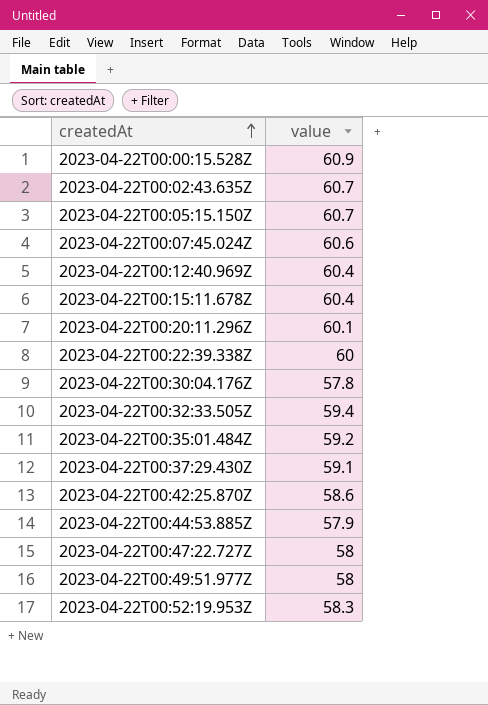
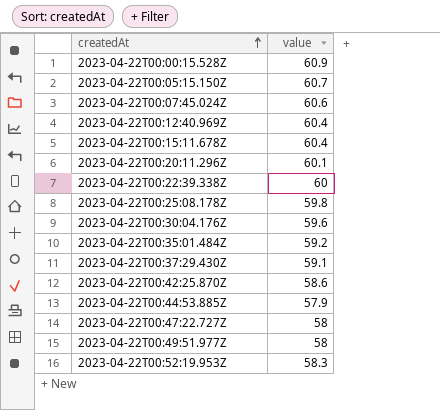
row 2023-04-22T00:02:43.635Z: 60.7 -> none
row 2023-04-22T00:32:33.505Z: 59.4 -> none
row 2023-04-22T00:25:08.178Z: none -> 59.8
2023-04-22T00:30:04.176Z | value: 57.8 -> 59.6

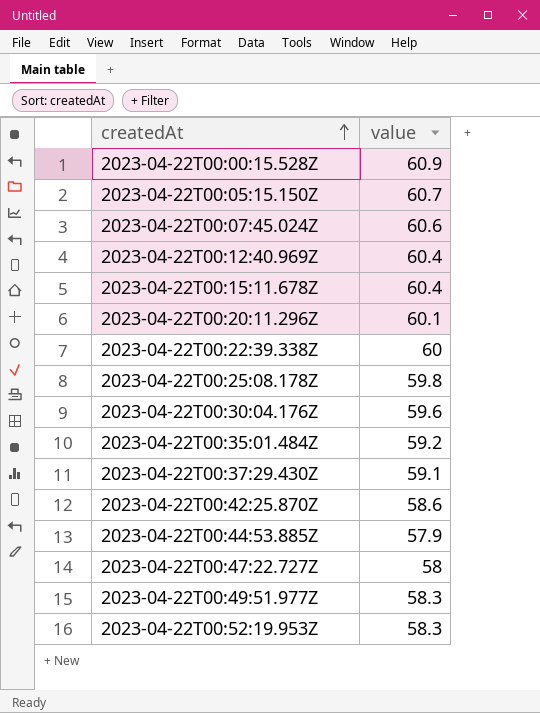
2023-04-22T00:49:51.977Z | value: 58 -> 58.3

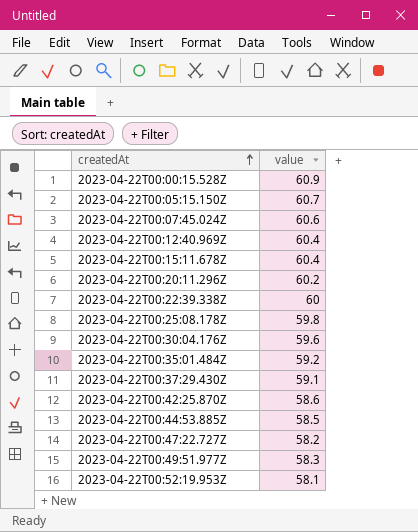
2023-04-22T00:20:11.296Z | value: 60.1 -> 60.2
2023-04-22T00:44:53.885Z | value: 57.9 -> 58.5
2023-04-22T00:47:22.727Z | value: 58 -> 58.2
2023-04-22T00:52:19.953Z | value: 58.3 -> 58.1

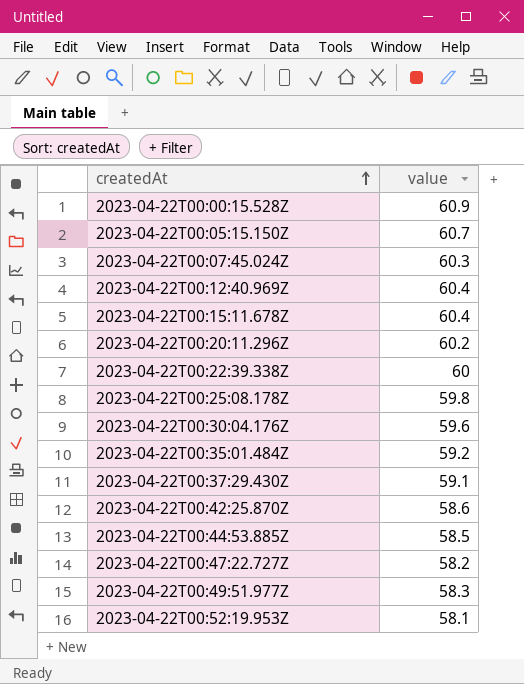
2023-04-22T00:07:45.024Z | value: 60.6 -> 60.3

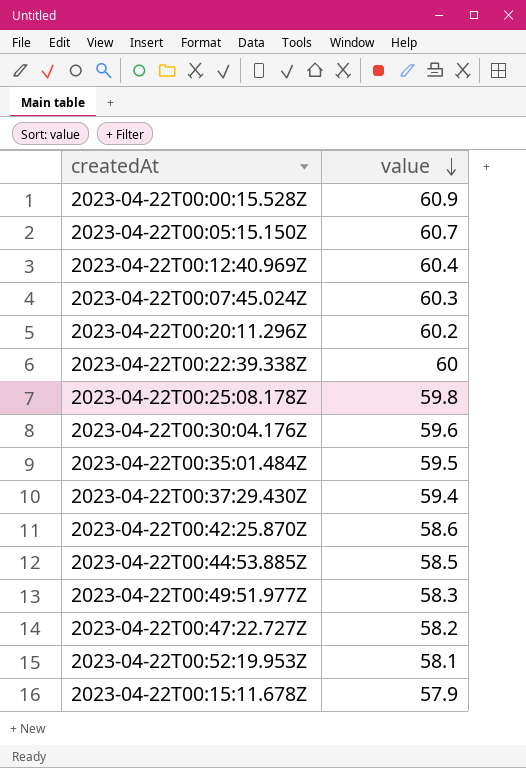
row order: createdAt ascending -> value descending
2023-04-22T00:35:01.484Z | value: 59.2 -> 59.5
2023-04-22T00:37:29.430Z | value: 59.1 -> 59.4
2023-04-22T00:15:11.678Z | value: 60.4 -> 57.9

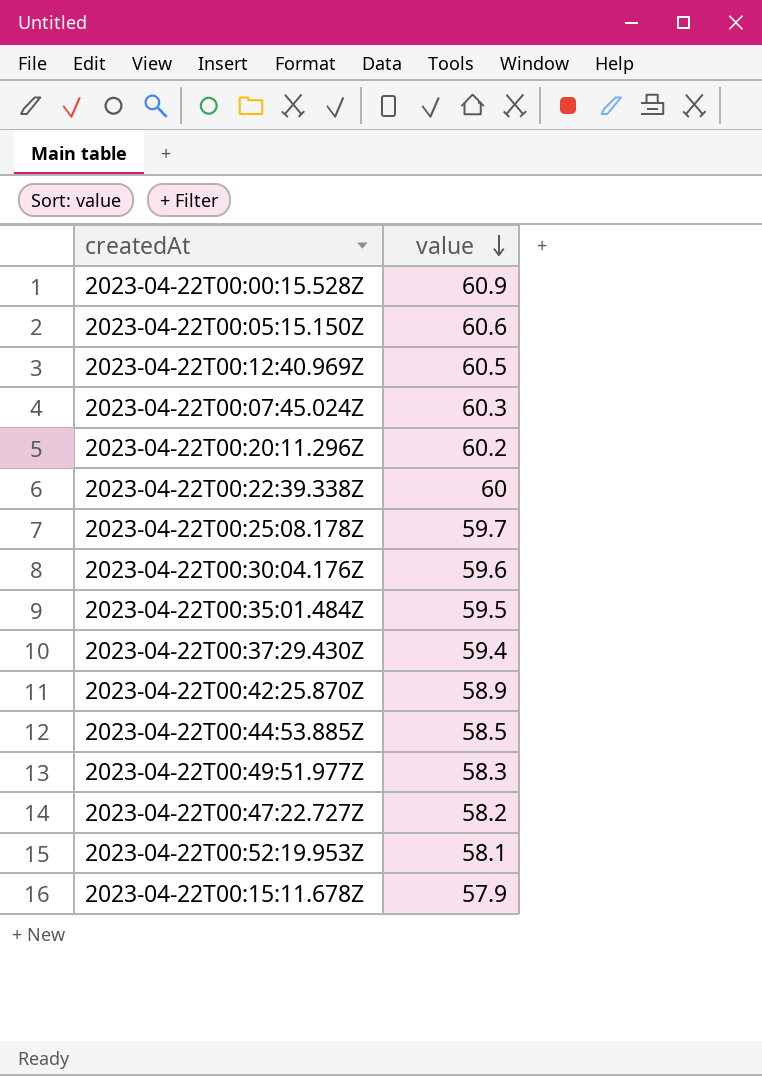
2023-04-22T00:05:15.150Z | value: 60.7 -> 60.6
2023-04-22T00:12:40.969Z | value: 60.4 -> 60.5
2023-04-22T00:25:08.178Z | value: 59.8 -> 59.7
2023-04-22T00:42:25.870Z | value: 58.6 -> 58.9

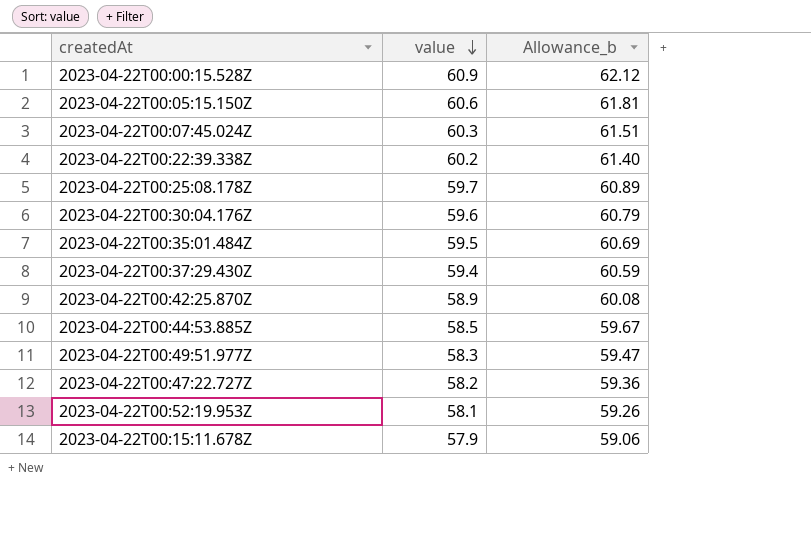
column Allowance_b | formula: none -> [value] * 1.02
row 2023-04-22T00:12:40.969Z: 60.5 -> none
row 2023-04-22T00:20:11.296Z: 60.2 -> none
2023-04-22T00:22:39.338Z | value: 60 -> 60.2

